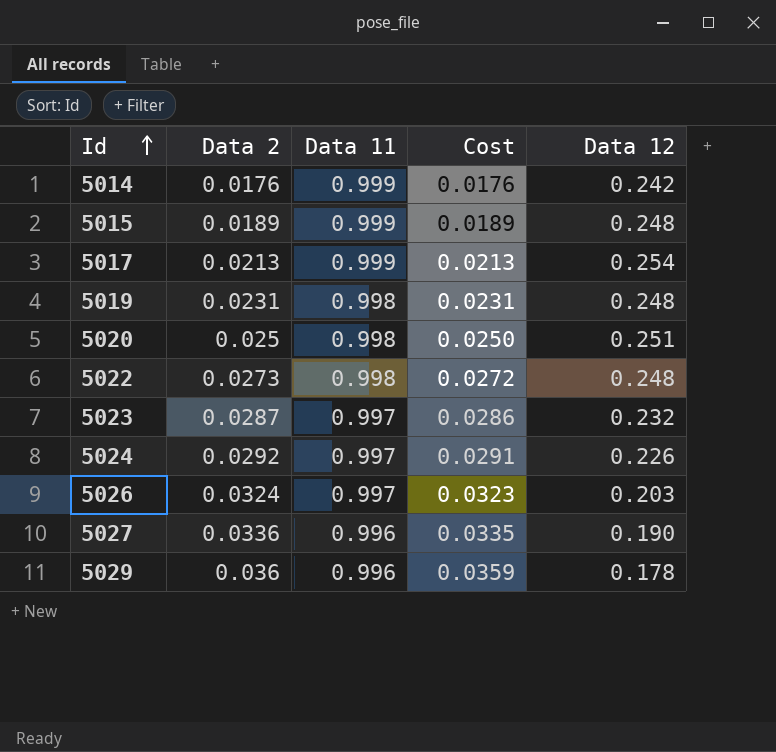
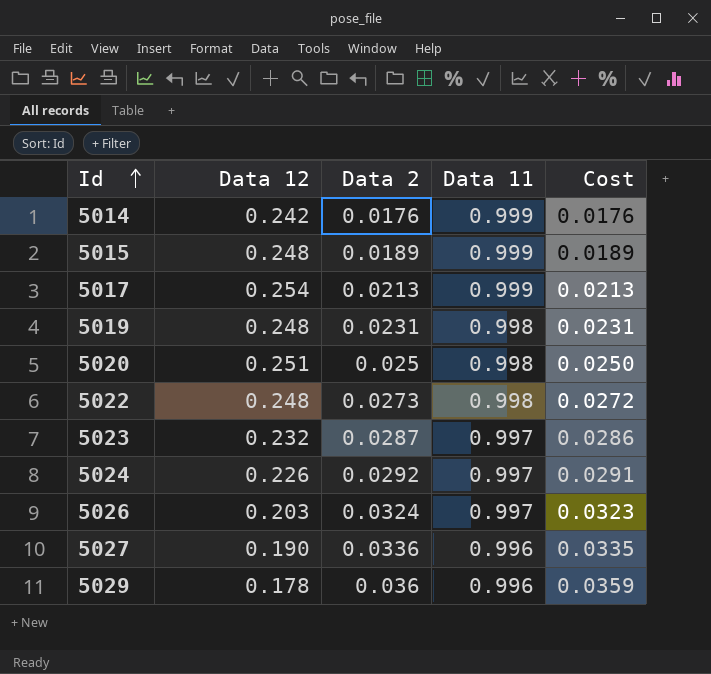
column Data 12 | position: 5 -> 2

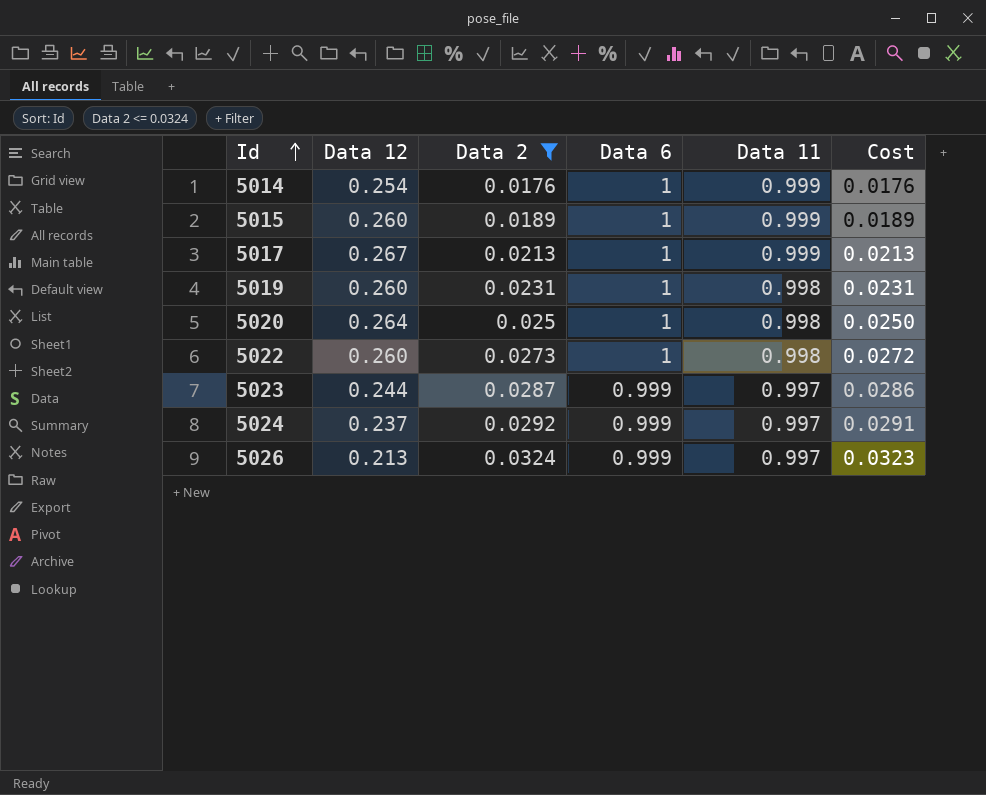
filter: none -> Data 2 <= 0.0324
column Data 6 | position: none -> 4
5014 | Data 12: 0.242 -> 0.254
5015 | Data 12: 0.248 -> 0.260
5017 | Data 12: 0.254 -> 0.267
5019 | Data 12: 0.248 -> 0.260
5020 | Data 12: 0.251 -> 0.264
5022 | Data 12: 0.248 -> 0.260
5023 | Data 12: 0.232 -> 0.244
5024 | Data 12: 0.226 -> 0.237
5026 | Data 12: 0.203 -> 0.213

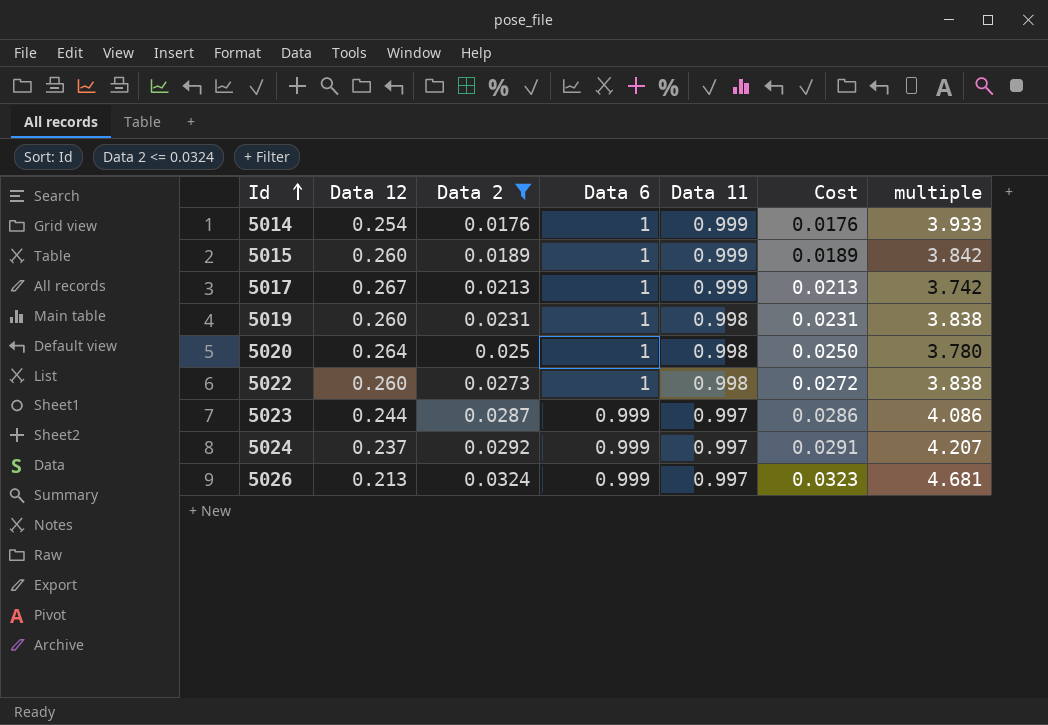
column multiple | formula: none -> [Data 11] / [Data 12]

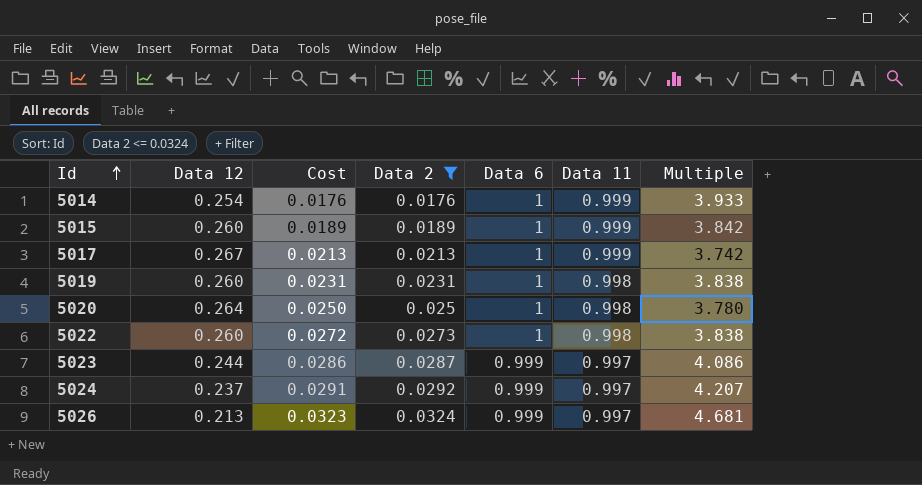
column Cost | position: 6 -> 3
column name: multiple -> Multiple

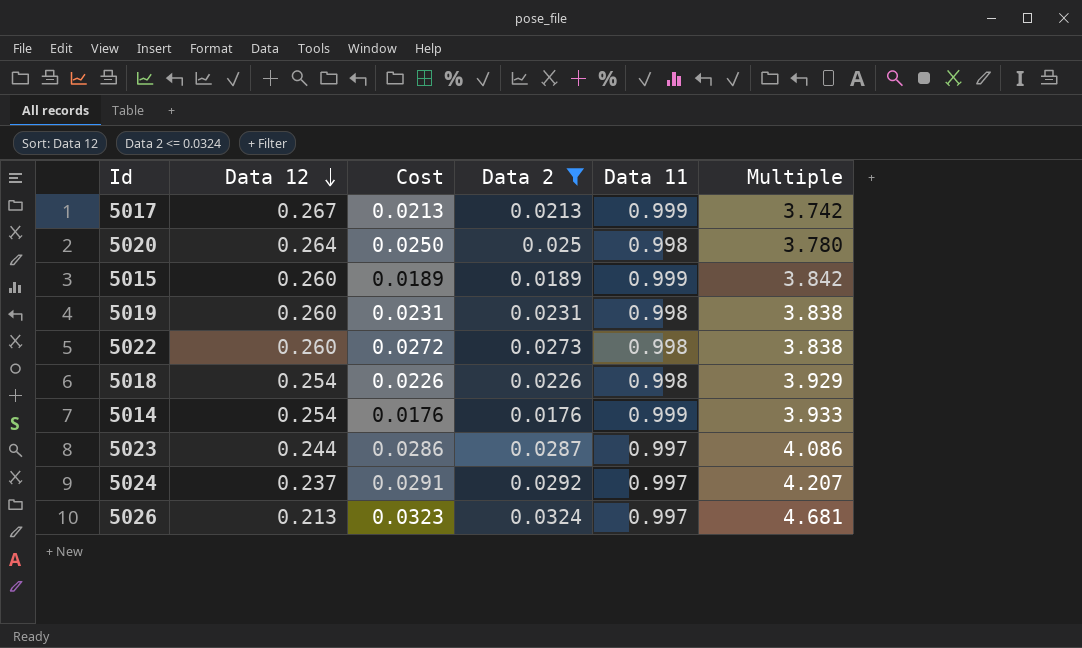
row order: Id ascending -> Data 12 descending
column Data 6 | position: 5 -> none
row 5018: none -> 0.254 | 0.0226 | 0.0226 | 0.998 | 3.929

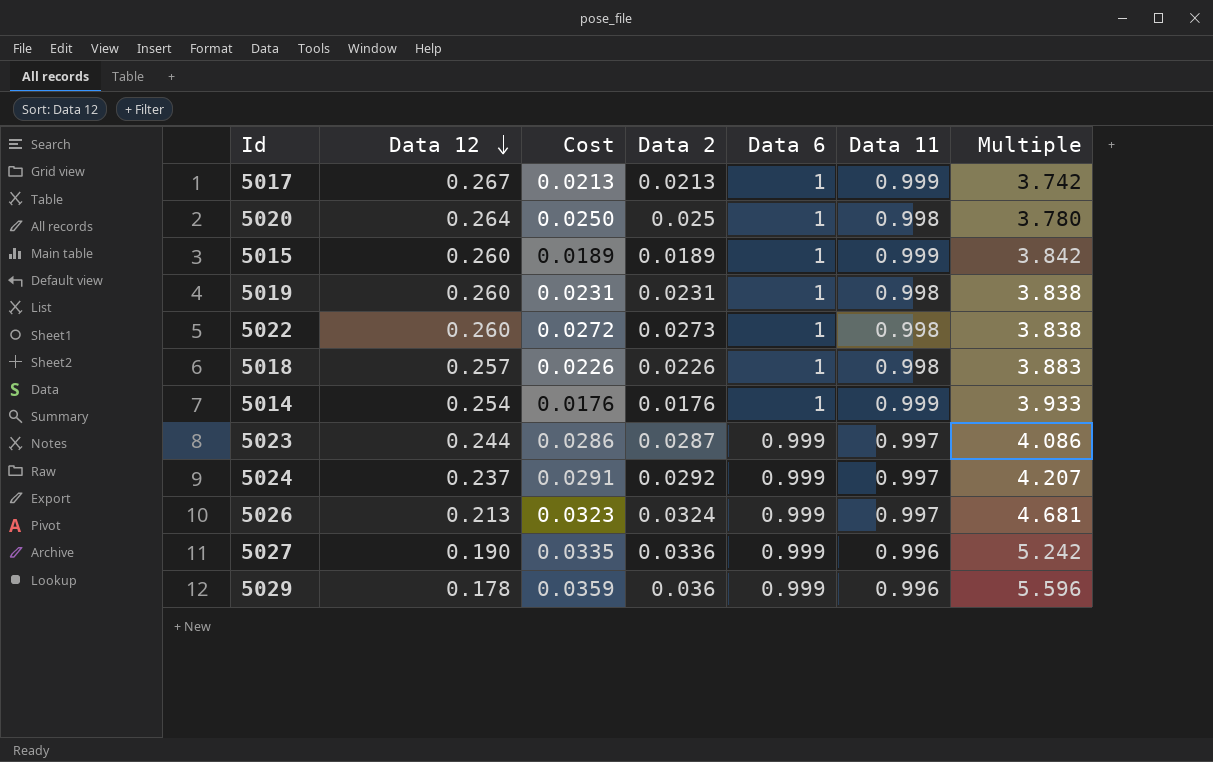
filter: Data 2 <= 0.0324 -> none
column Data 6 | position: none -> 5
5018 | Data 12: 0.254 -> 0.257
5018 | Multiple: 3.929 -> 3.883

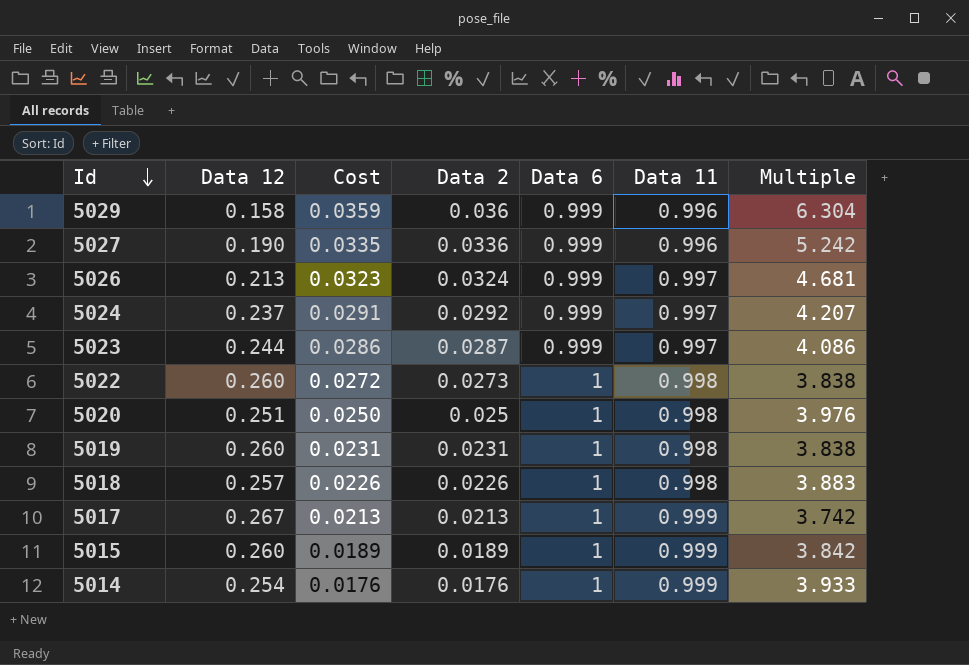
row order: Data 12 descending -> Id descending
5029 | Data 12: 0.178 -> 0.158
5029 | Multiple: 5.596 -> 6.304
5020 | Data 12: 0.264 -> 0.251
5020 | Multiple: 3.780 -> 3.976

